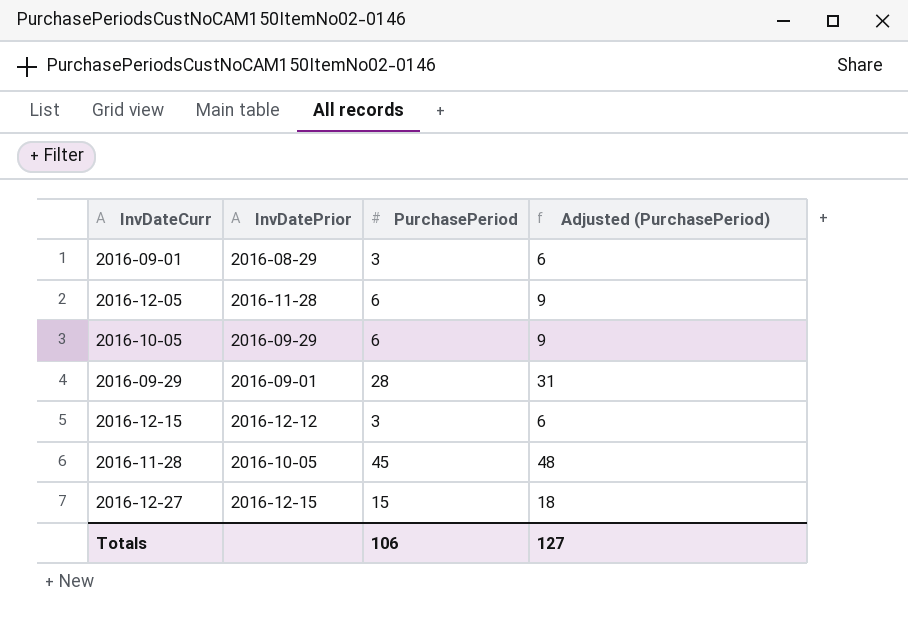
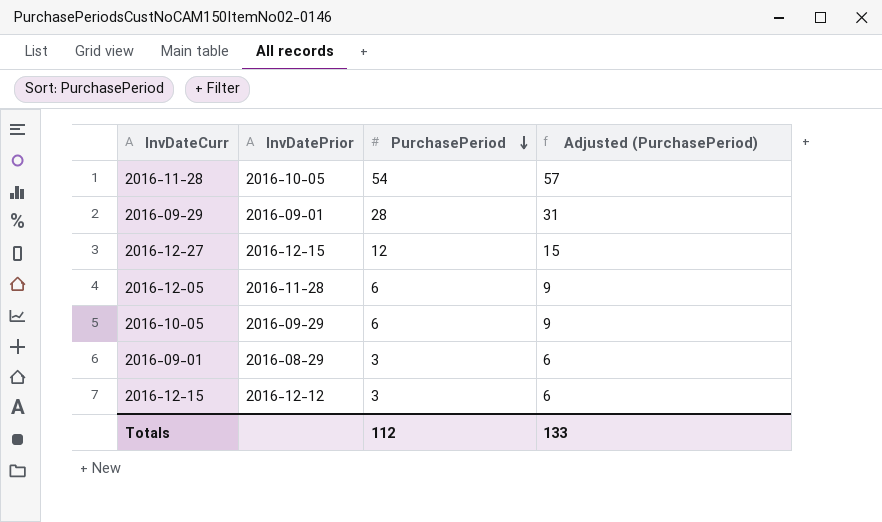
row order: none -> PurchasePeriod descending
2016-11-28 | PurchasePeriod: 45 -> 54
2016-11-28 | Adjusted (PurchasePeriod): 48 -> 57
2016-12-27 | PurchasePeriod: 15 -> 12
2016-12-27 | Adjusted (PurchasePeriod): 18 -> 15
Totals | PurchasePeriod: 106 -> 112
Totals | Adjusted (PurchasePeriod): 127 -> 133

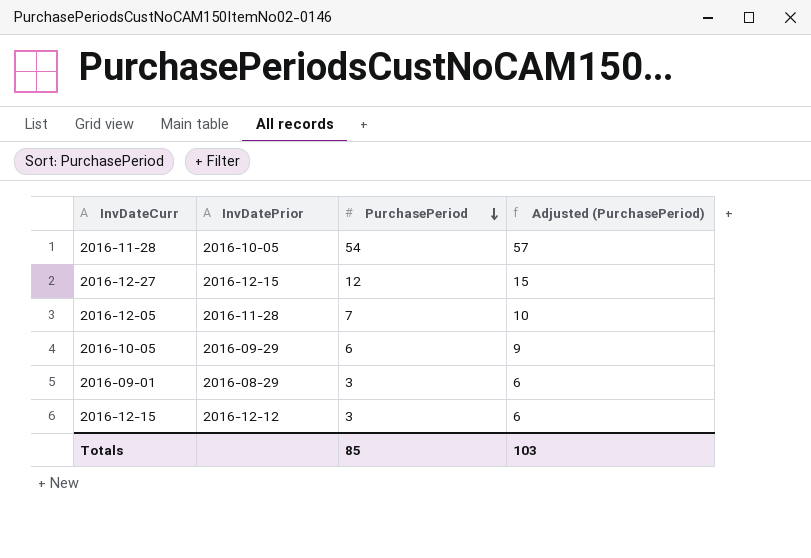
row 2016-09-29: 2016-09-01 | 28 | 31 -> none
2016-12-05 | PurchasePeriod: 6 -> 7
2016-12-05 | Adjusted (PurchasePeriod): 9 -> 10
Totals | PurchasePeriod: 112 -> 85
Totals | Adjusted (PurchasePeriod): 133 -> 103

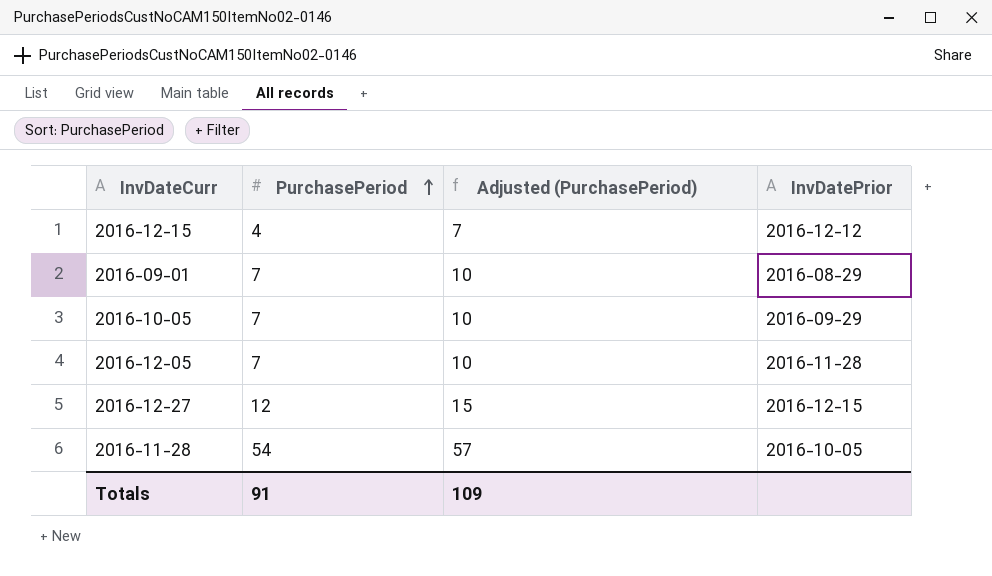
row order: PurchasePeriod descending -> PurchasePeriod ascending
column InvDatePrior | position: 2 -> 4
2016-12-15 | PurchasePeriod: 3 -> 4
2016-12-15 | Adjusted (PurchasePeriod): 6 -> 7
2016-09-01 | PurchasePeriod: 3 -> 7
2016-09-01 | Adjusted (PurchasePeriod): 6 -> 10
2016-10-05 | PurchasePeriod: 6 -> 7
2016-10-05 | Adjusted (PurchasePeriod): 9 -> 10
Totals | PurchasePeriod: 85 -> 91
Totals | Adjusted (PurchasePeriod): 103 -> 109

